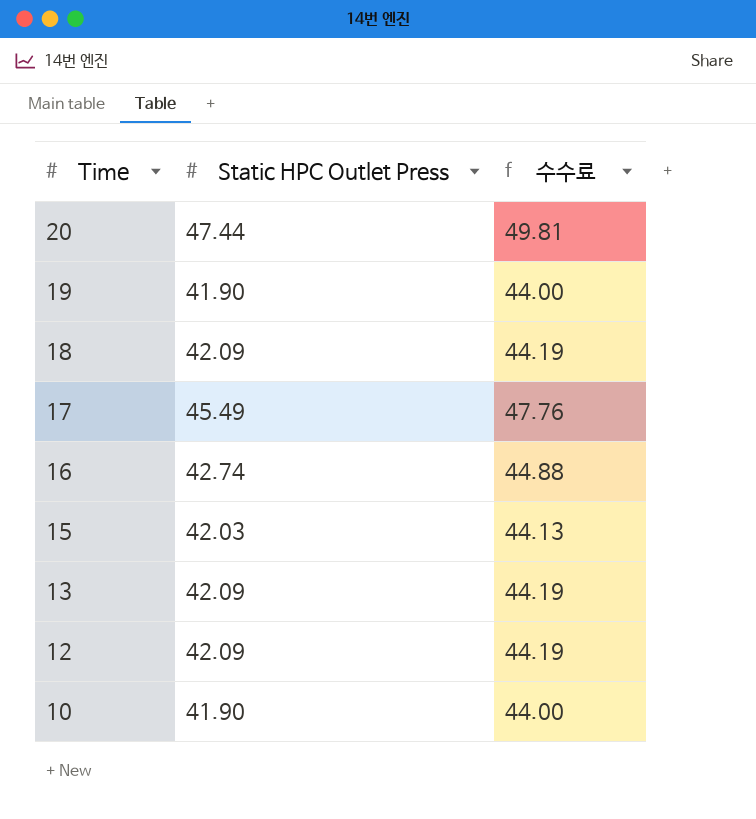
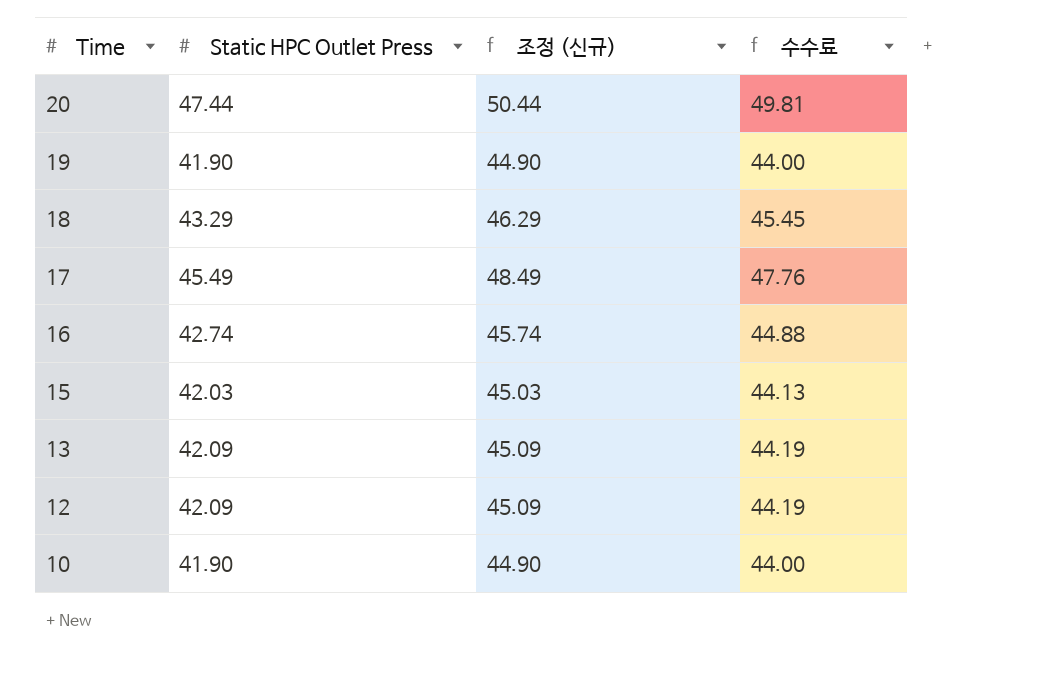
column 조정 (신규) | formula: none -> [Static HPC Outlet Press] + 3
18 | Static HPC Outlet Press: 42.09 -> 43.29
18 | 수수료: 44.19 -> 45.45

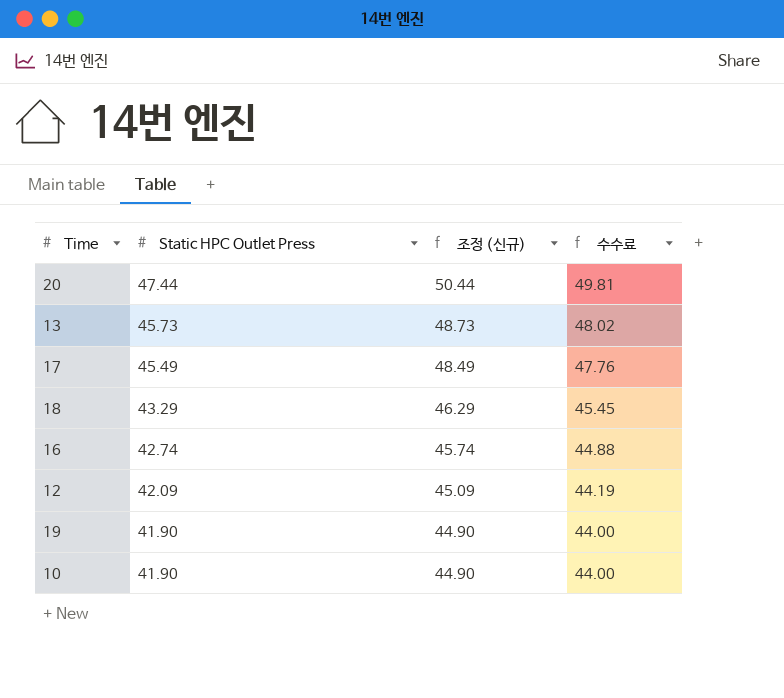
row order: Time descending -> Static HPC Outlet Press descending
row 15: 42.03 | 45.03 | 44.13 -> none
13 | Static HPC Outlet Press: 42.09 -> 45.73
13 | 조정 (신규): 45.09 -> 48.73
13 | 수수료: 44.19 -> 48.02

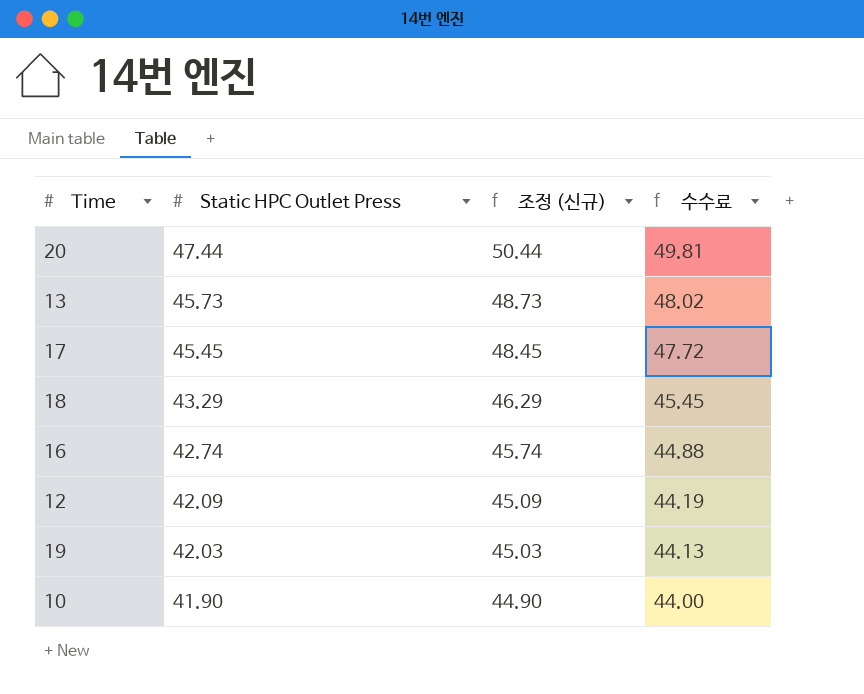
17 | Static HPC Outlet Press: 45.49 -> 45.45
17 | 조정 (신규): 48.49 -> 48.45
17 | 수수료: 47.76 -> 47.72
19 | Static HPC Outlet Press: 41.90 -> 42.03
19 | 조정 (신규): 44.90 -> 45.03
19 | 수수료: 44.00 -> 44.13

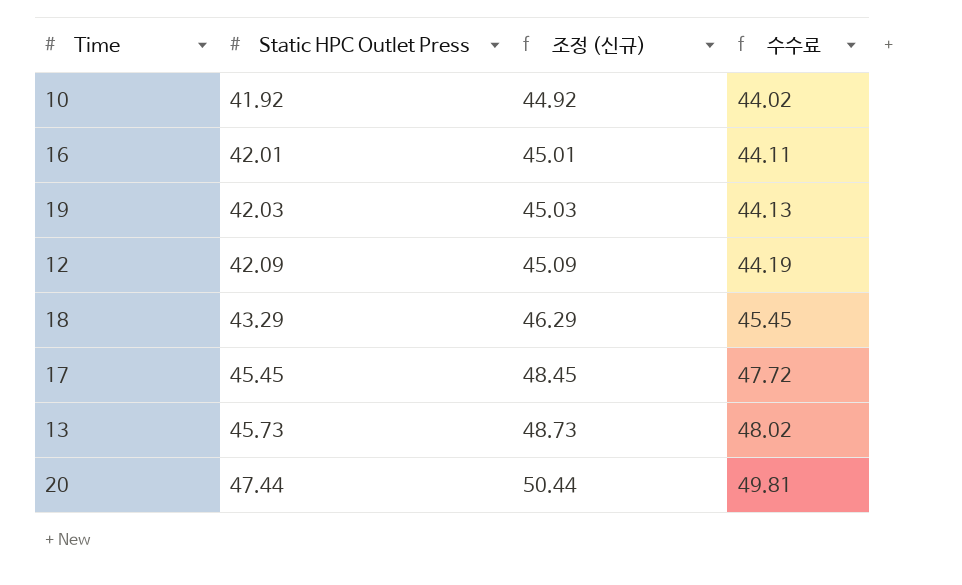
row order: Static HPC Outlet Press descending -> Static HPC Outlet Press ascending
10 | Static HPC Outlet Press: 41.90 -> 41.92
10 | 조정 (신규): 44.90 -> 44.92
10 | 수수료: 44.00 -> 44.02
16 | Static HPC Outlet Press: 42.74 -> 42.01
16 | 조정 (신규): 45.74 -> 45.01
16 | 수수료: 44.88 -> 44.11

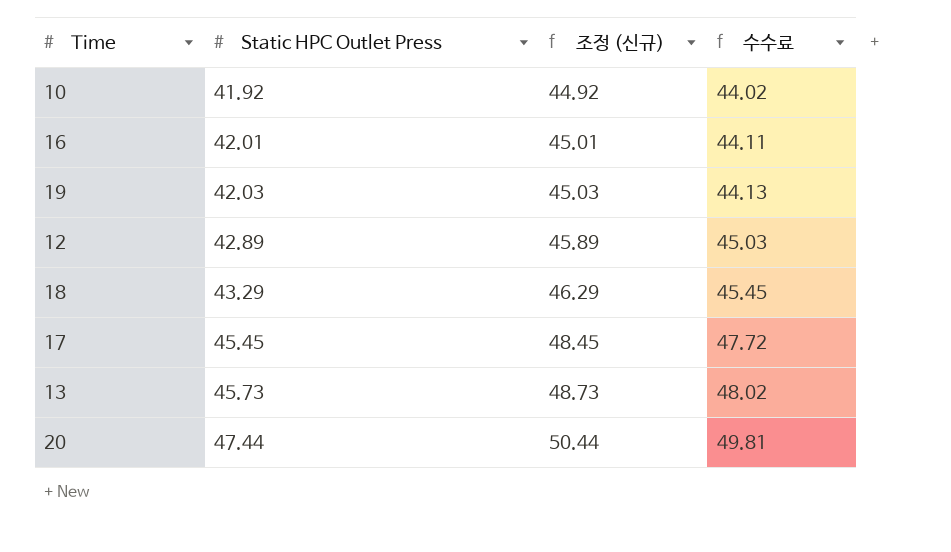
12 | Static HPC Outlet Press: 42.09 -> 42.89
12 | 조정 (신규): 45.09 -> 45.89
12 | 수수료: 44.19 -> 45.03

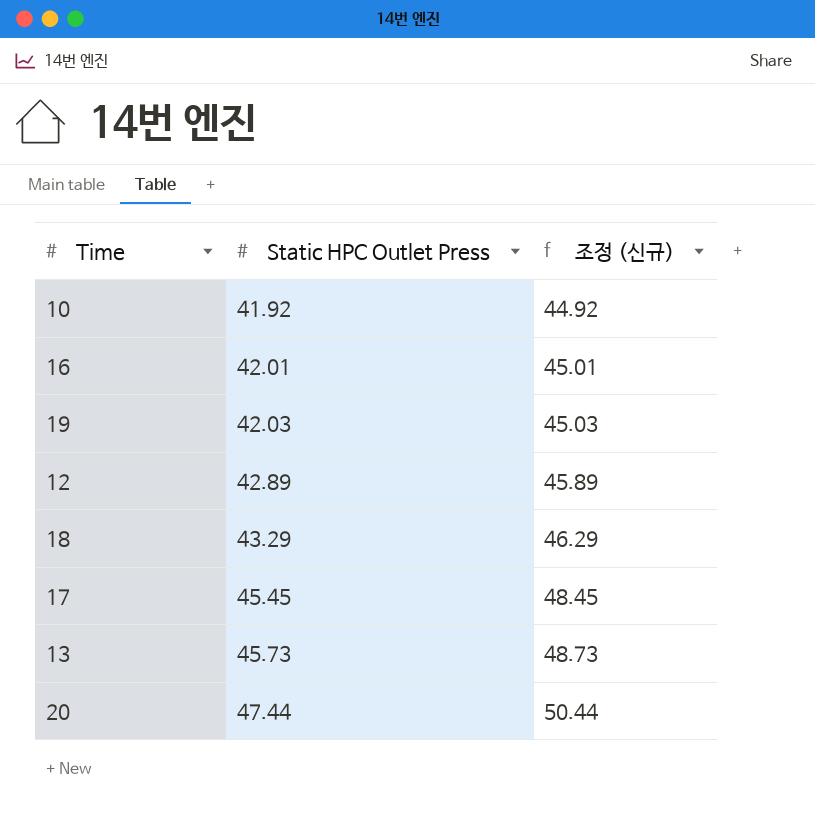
column 수수료 | formula: [Static HPC Outlet Press] * 1.05 -> none

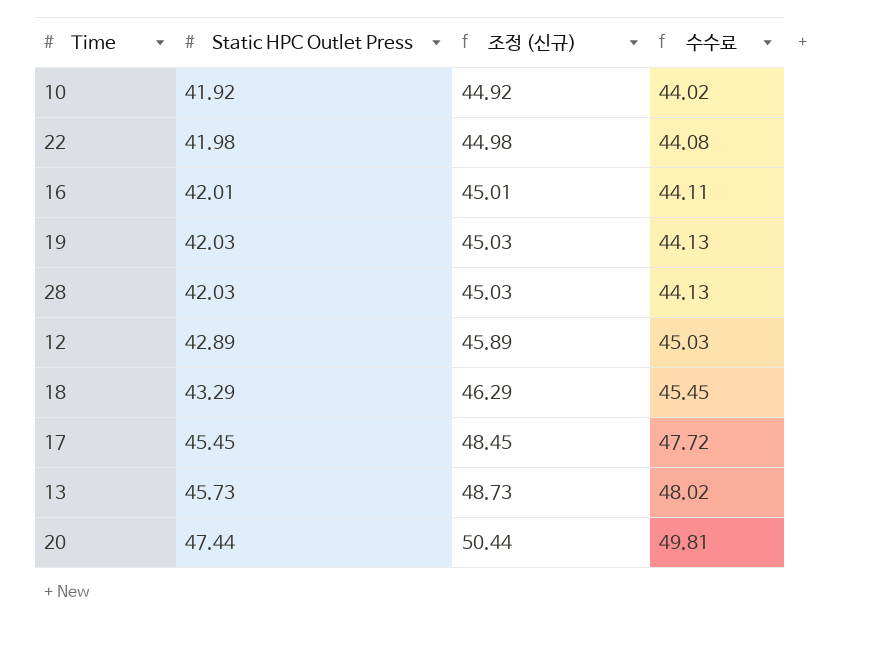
column 수수료 | formula: none -> [Static HPC Outlet Press] * 1.05
row 22: none -> 41.98 | 44.98 | 44.08
row 28: none -> 42.03 | 45.03 | 44.13

